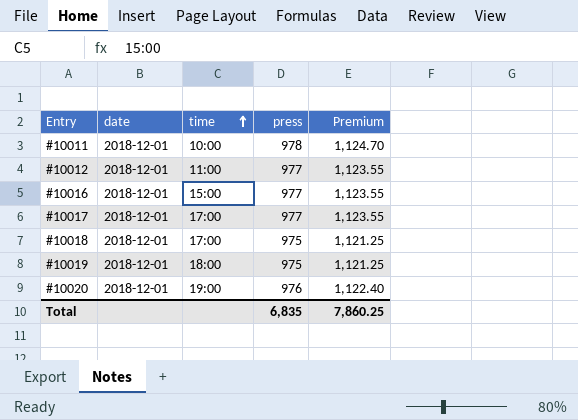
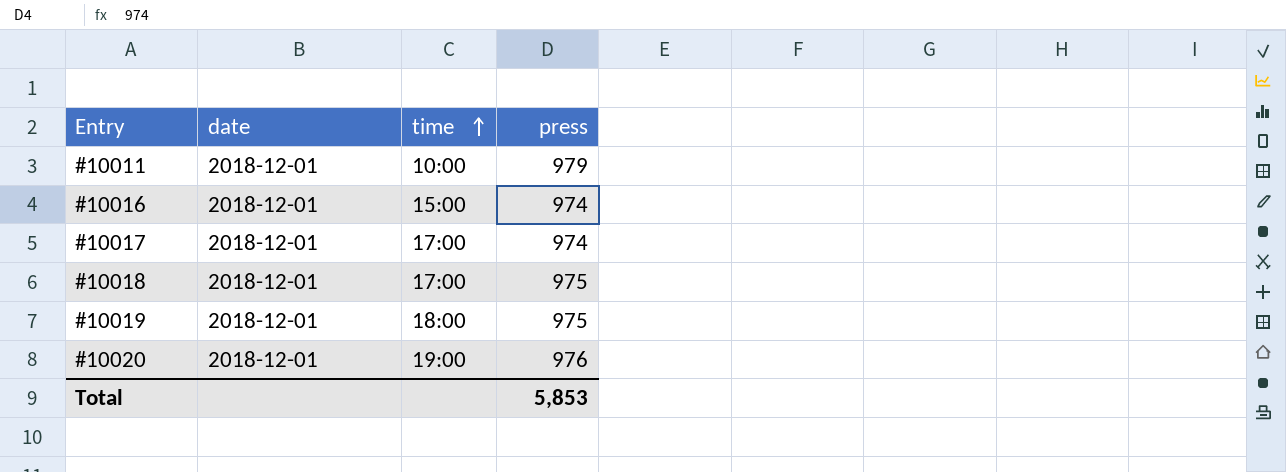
column Premium | formula: [press] * 1.15 -> none
row #10012: 2018-12-01 | 11:00 | 977 | 1,123.55 -> none
#10011 | press: 978 -> 979
#10016 | press: 977 -> 974
#10017 | press: 977 -> 974
Total | press: 6,835 -> 5,853

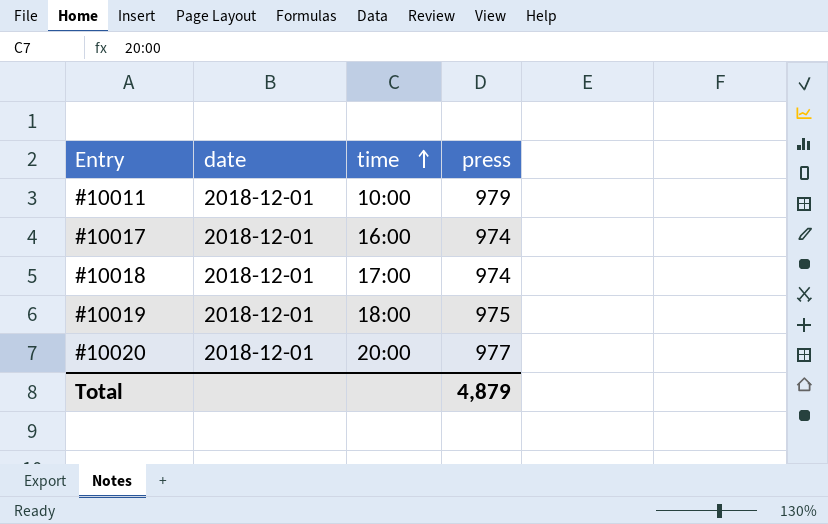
row #10016: 2018-12-01 | 15:00 | 974 -> none
#10017 | time: 17:00 -> 16:00
#10018 | press: 975 -> 974
#10020 | time: 19:00 -> 20:00
#10020 | press: 976 -> 977
Total | press: 5,853 -> 4,879

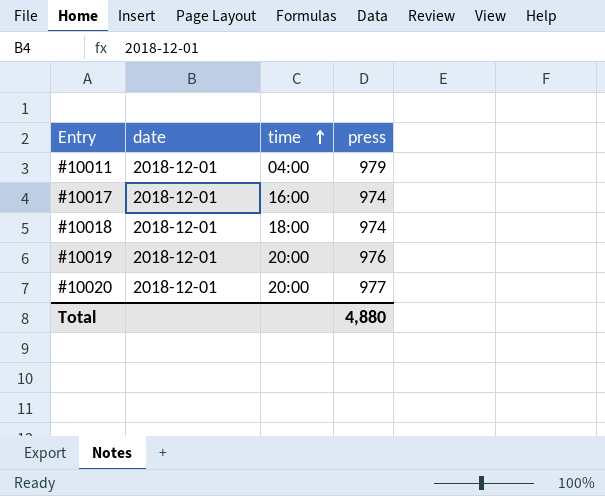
#10011 | time: 10:00 -> 04:00
#10018 | time: 17:00 -> 18:00
#10019 | time: 18:00 -> 20:00
#10019 | press: 975 -> 976
Total | press: 4,879 -> 4,880

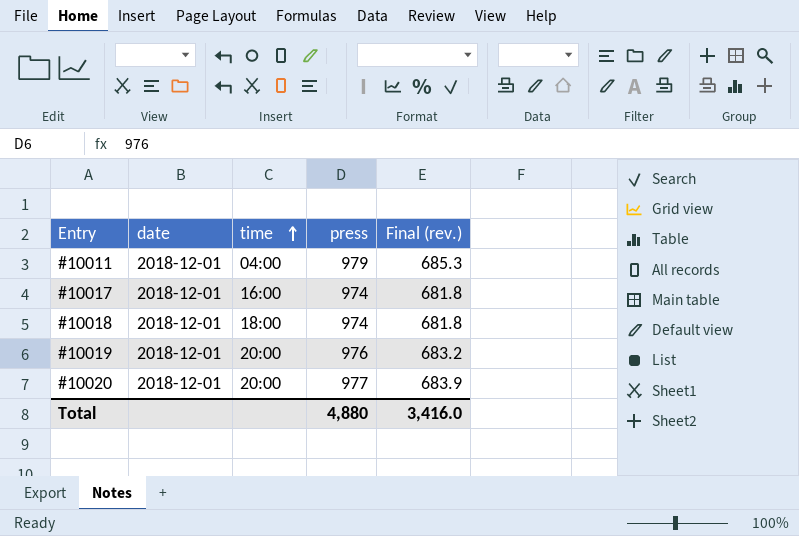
column Final (rev.) | formula: none -> [press] * 0.7

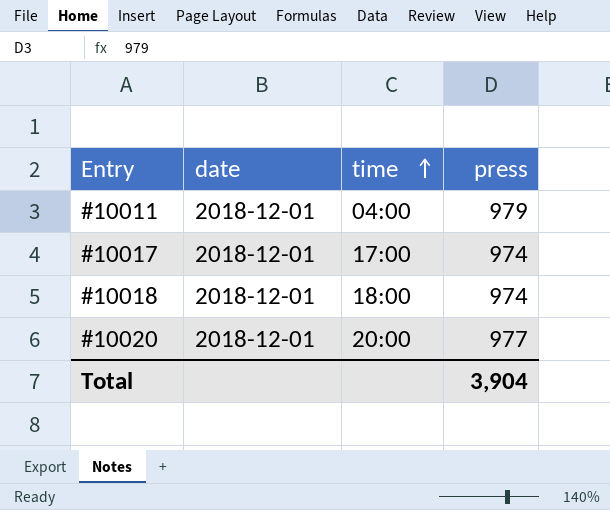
column Final (rev.) | formula: [press] * 0.7 -> none
row #10019: 2018-12-01 | 20:00 | 976 | 683.2 -> none
#10017 | time: 16:00 -> 17:00
Total | press: 4,880 -> 3,904

